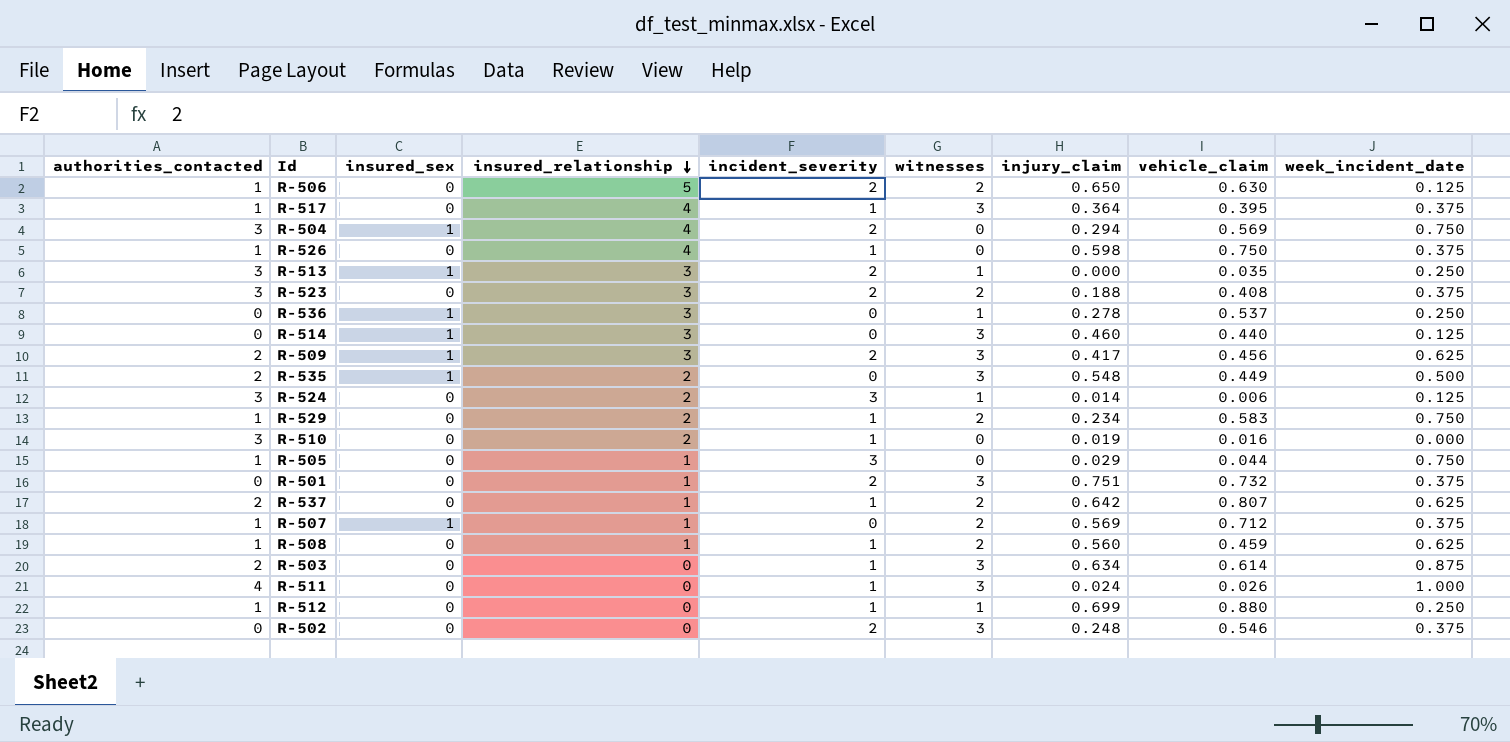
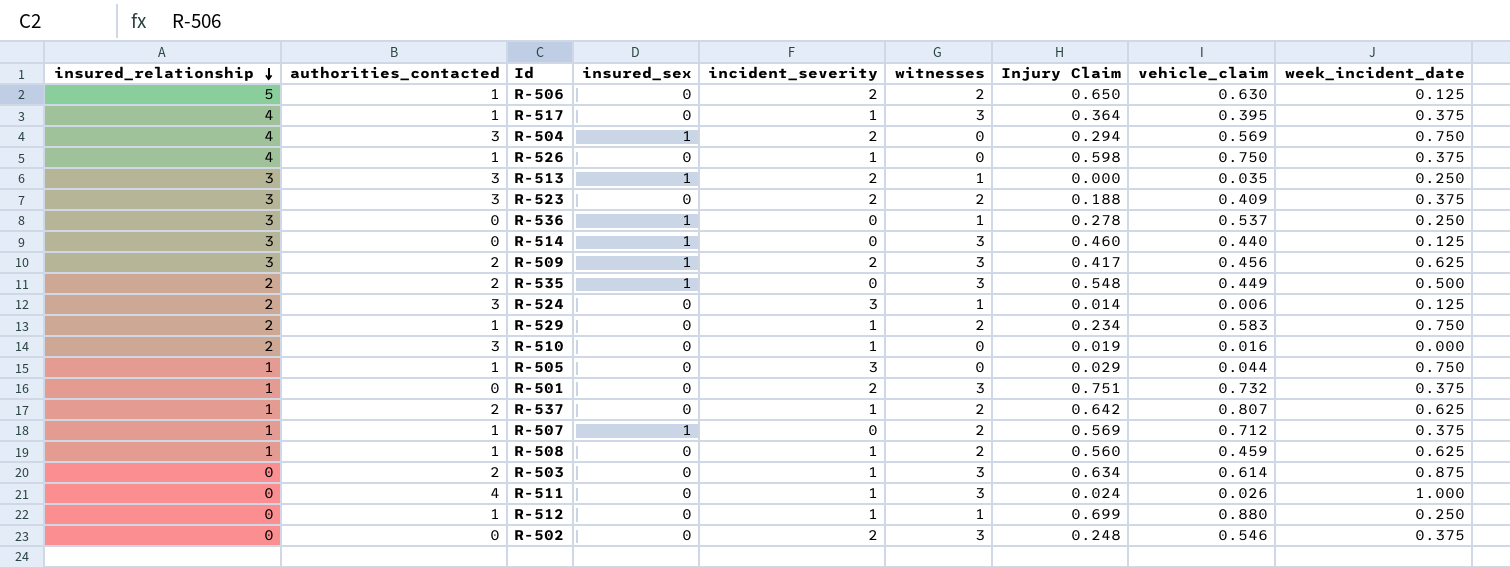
column insured_relationship | position: 4 -> 1
column name: injury_claim -> Injury Claim
R-523 | vehicle_claim: 0.408 -> 0.409

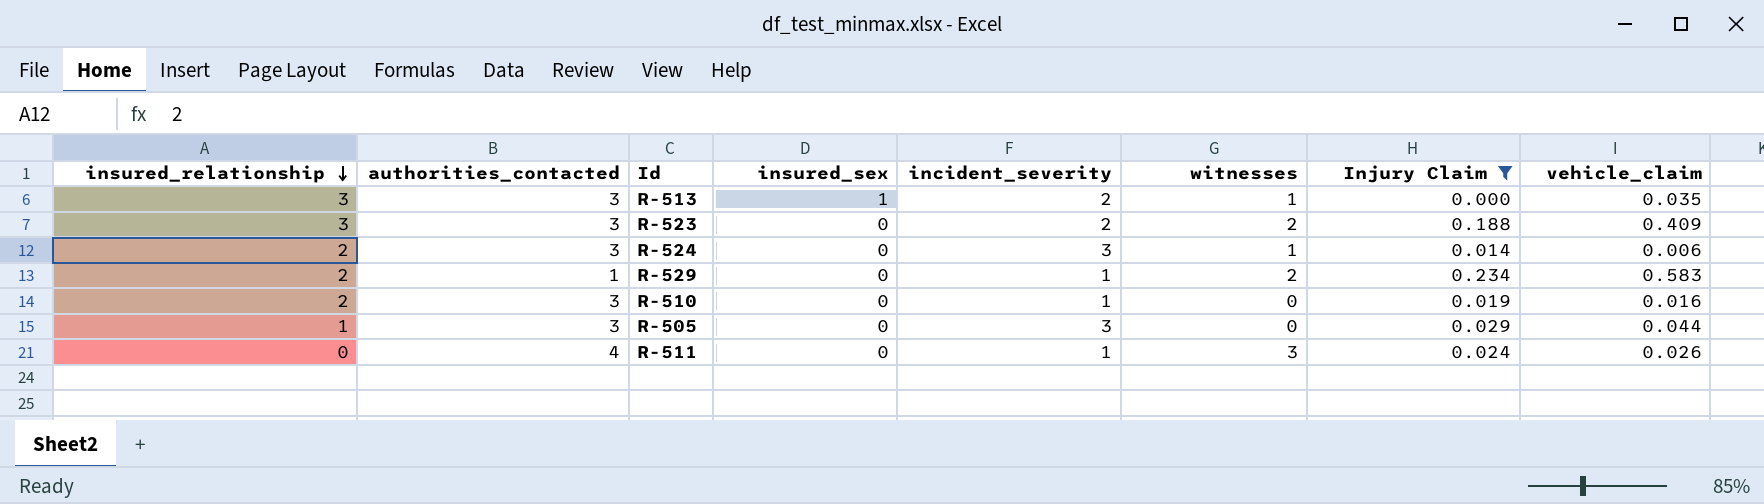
filter: none -> Injury Claim <= 0.234
column week_incident_date | position: 9 -> none
R-505 | authorities_contacted: 1 -> 3

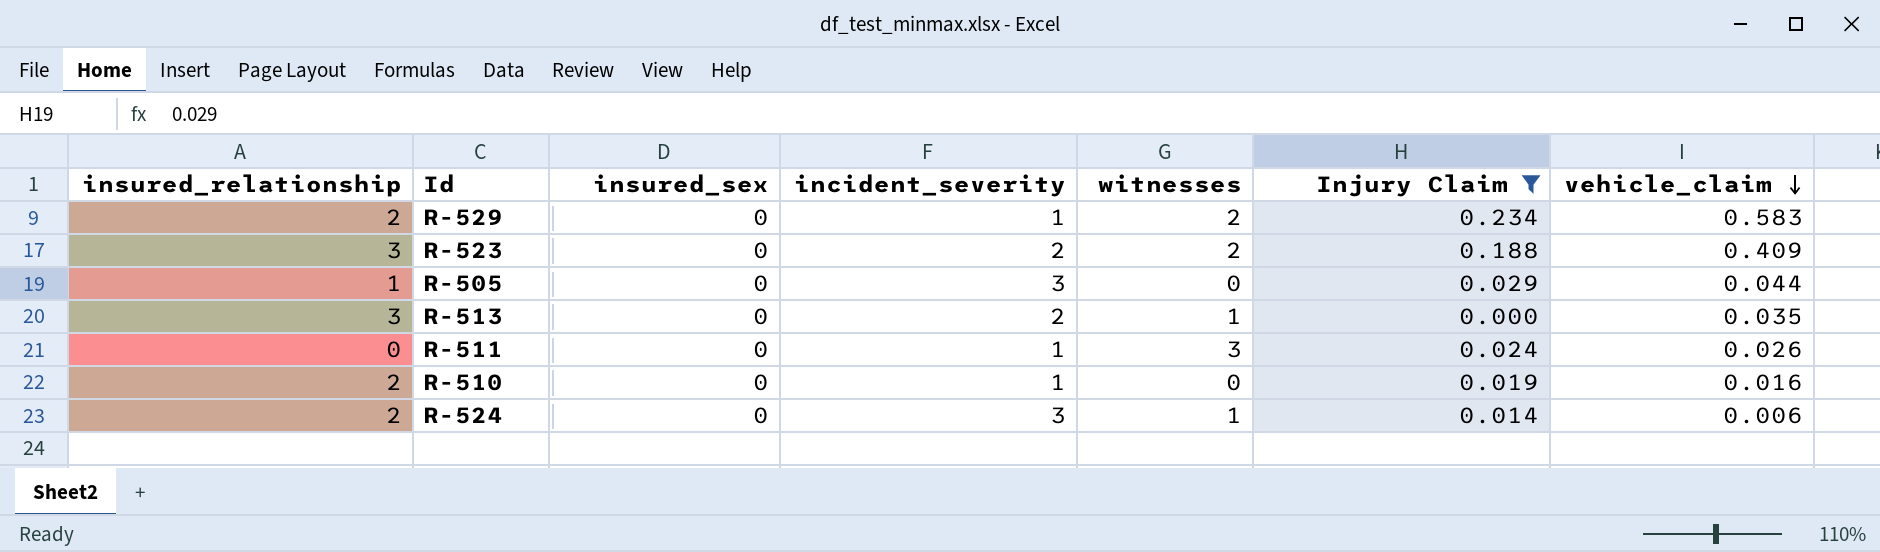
row order: insured_relationship descending -> vehicle_claim descending
column authorities_contacted | position: 2 -> none
R-513 | insured_sex: 1 -> 0

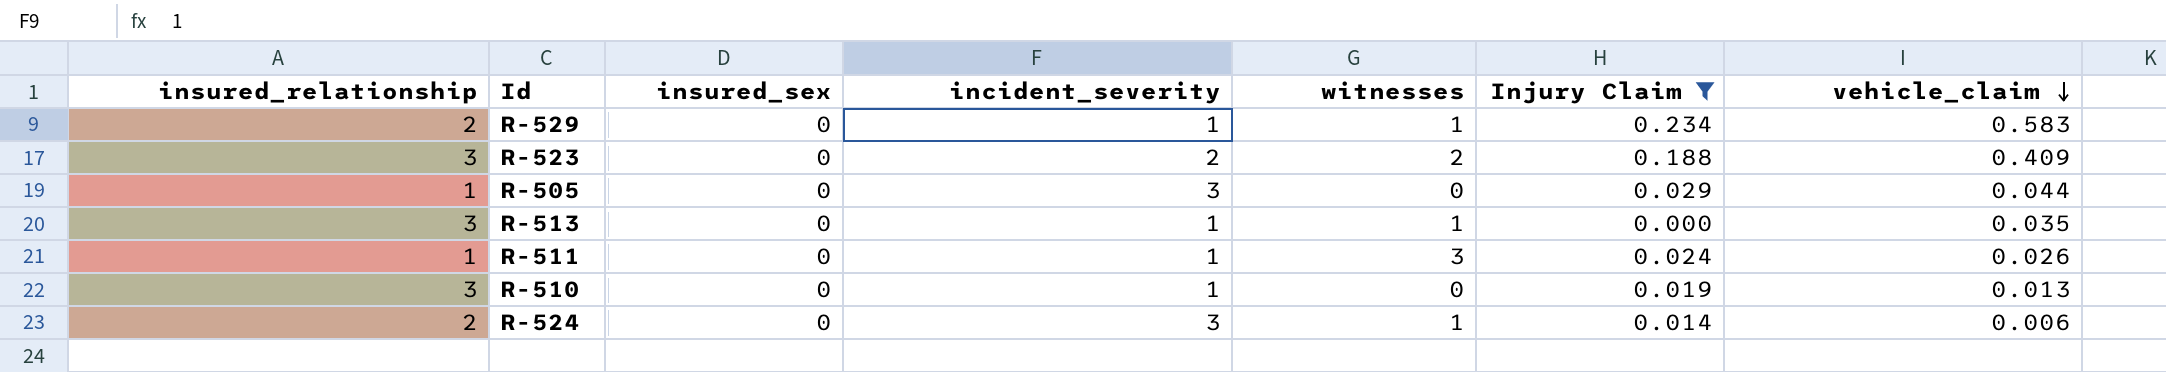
R-529 | witnesses: 2 -> 1
R-513 | incident_severity: 2 -> 1
R-511 | insured_relationship: 0 -> 1
R-510 | insured_relationship: 2 -> 3
R-510 | vehicle_claim: 0.016 -> 0.013

